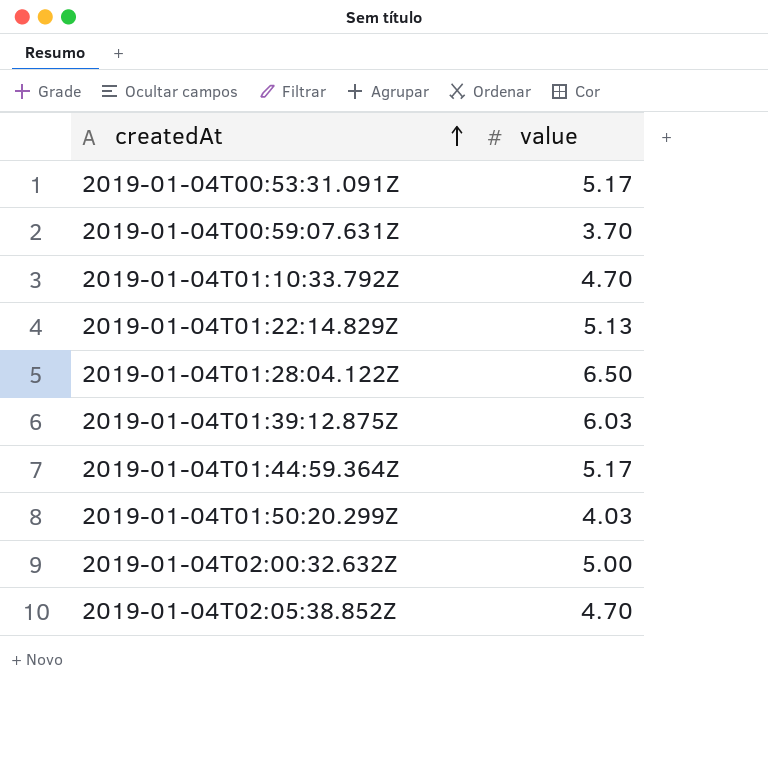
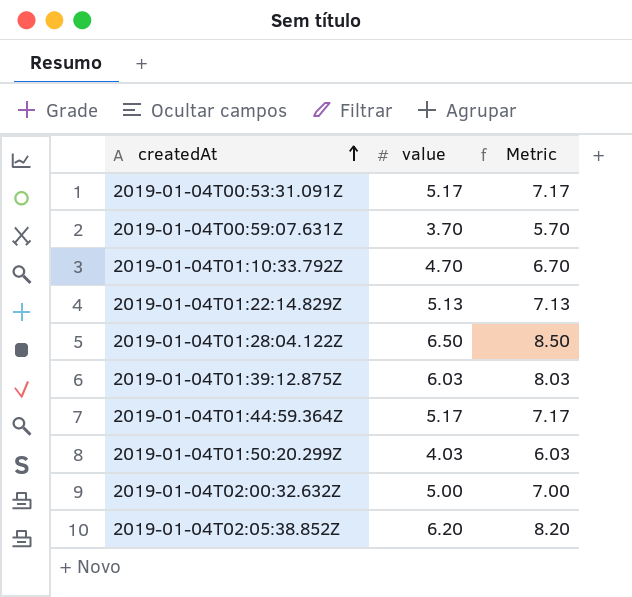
column Metric | formula: none -> [value] + 2
2019-01-04T02:05:38.852Z | value: 4.70 -> 6.20

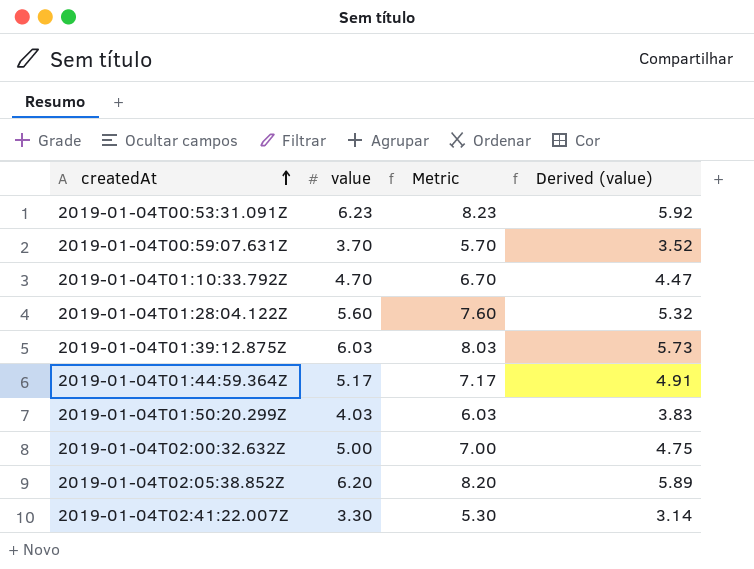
column Derived (value) | formula: none -> [value] * 0.95
row 2019-01-04T01:22:14.829Z: 5.13 | 7.13 -> none
2019-01-04T00:53:31.091Z | value: 5.17 -> 6.23
2019-01-04T00:53:31.091Z | Metric: 7.17 -> 8.23
2019-01-04T01:28:04.122Z | value: 6.50 -> 5.60
2019-01-04T01:28:04.122Z | Metric: 8.50 -> 7.60
row 2019-01-04T02:41:22.007Z: none -> 3.30 | 5.30 | 3.14

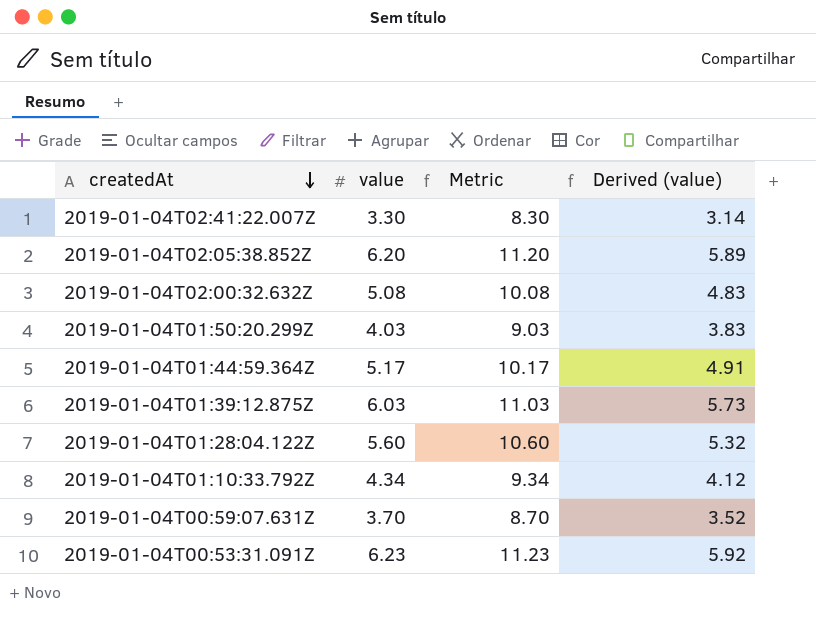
row order: createdAt ascending -> createdAt descending
column Metric | formula: [value] + 2 -> [value] + 5
2019-01-04T02:00:32.632Z | value: 5.00 -> 5.08
2019-01-04T02:00:32.632Z | Derived (value): 4.75 -> 4.83
2019-01-04T01:10:33.792Z | value: 4.70 -> 4.34
2019-01-04T01:10:33.792Z | Derived (value): 4.47 -> 4.12

